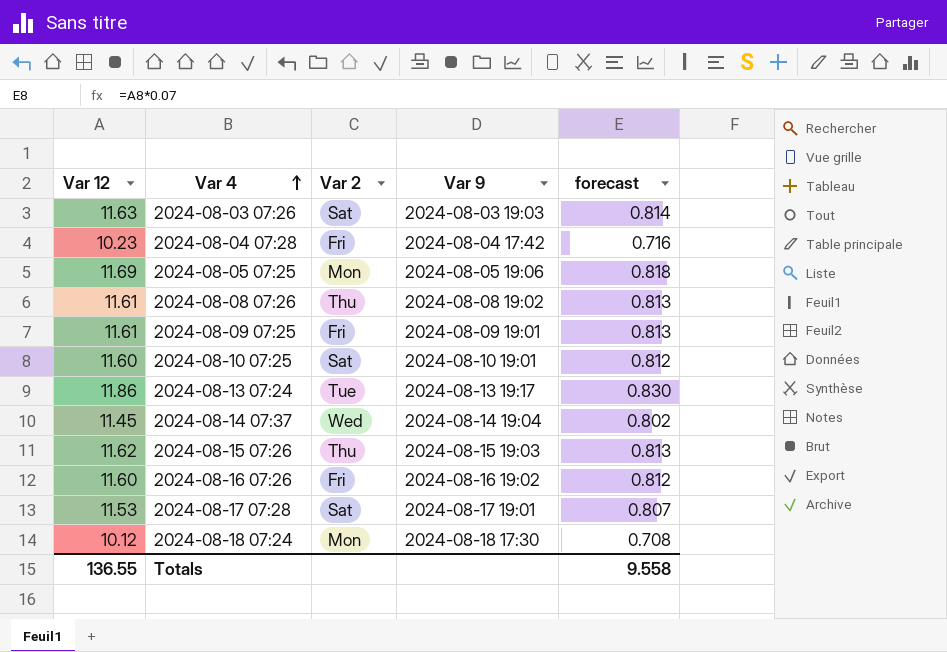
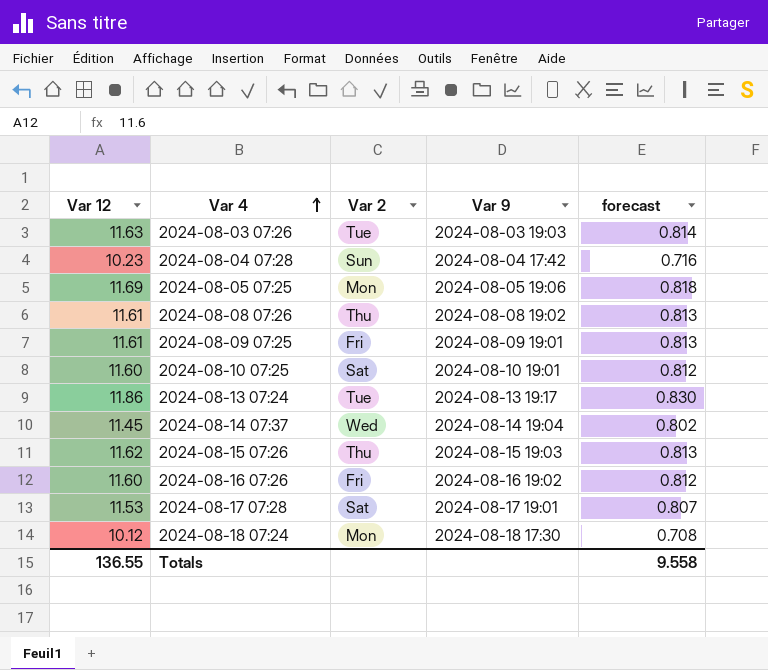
2024-08-03 07:26 | Var 2: Sat -> Tue
2024-08-04 07:28 | Var 2: Fri -> Sun

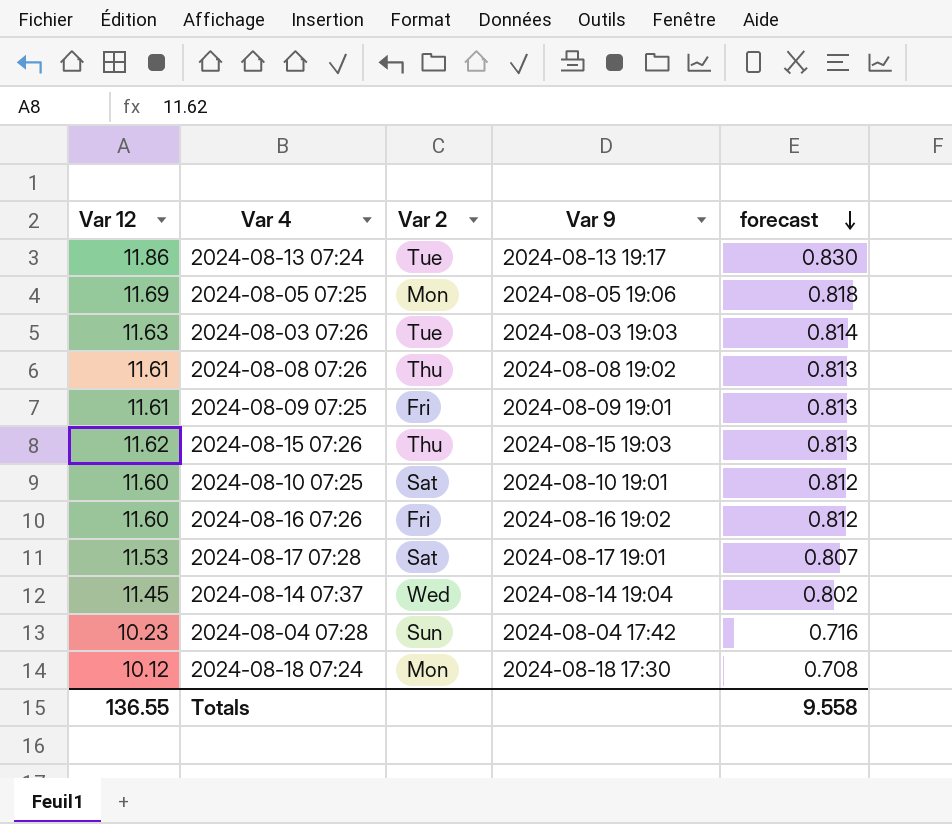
row order: Var 4 ascending -> forecast descending

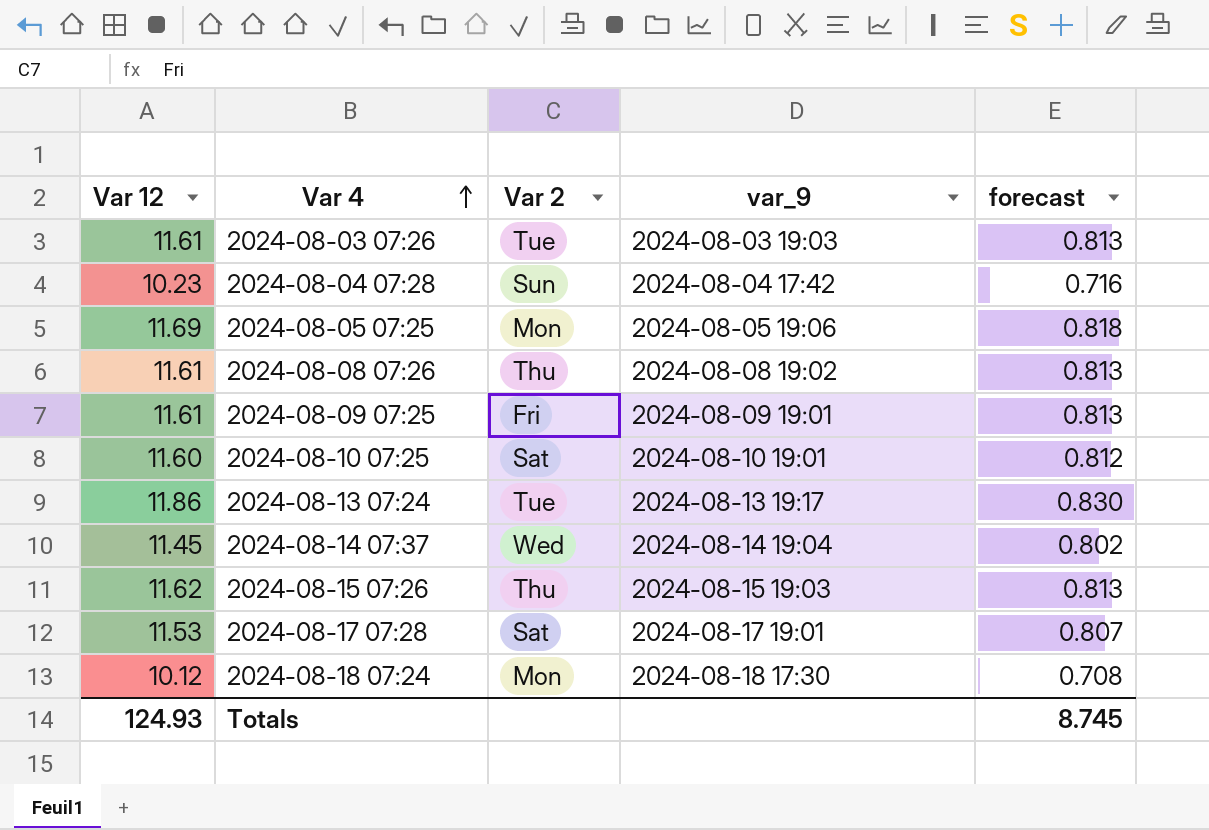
row order: forecast descending -> Var 4 ascending
column name: Var 9 -> var_9
row 2024-08-16 07:26: 11.60 | Fri | 2024-08-16 19:02 | 0.812 -> none
2024-08-03 07:26 | Var 12: 11.63 -> 11.61
2024-08-03 07:26 | forecast: 0.814 -> 0.813
Totals | Var 12: 136.55 -> 124.93
Totals | forecast: 9.558 -> 8.745

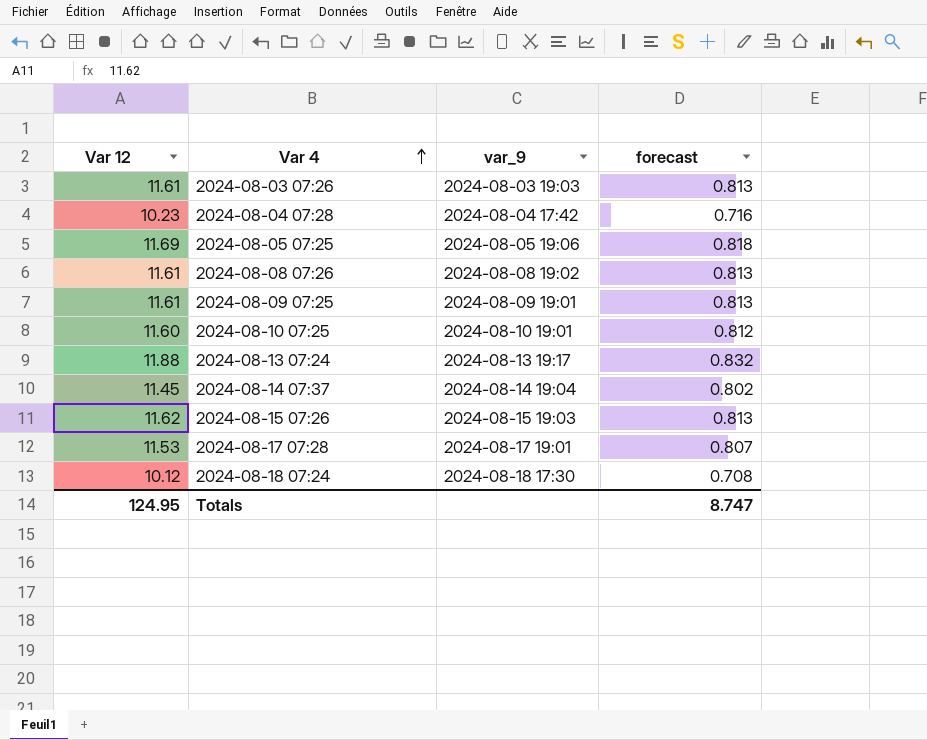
column Var 2 | position: 3 -> none
2024-08-13 07:24 | Var 12: 11.86 -> 11.88
2024-08-13 07:24 | forecast: 0.830 -> 0.832
Totals | Var 12: 124.93 -> 124.95
Totals | forecast: 8.745 -> 8.747

